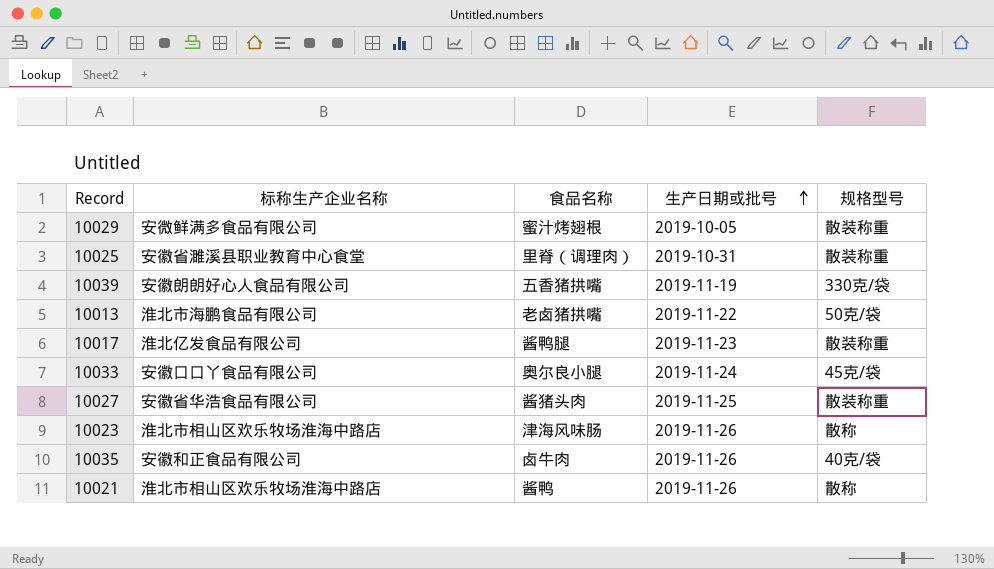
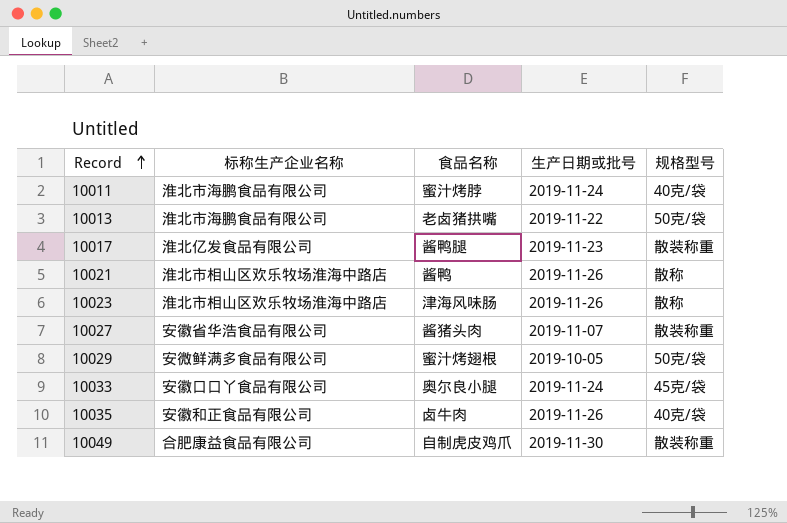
row order: 生产日期或批号 ascending -> Record ascending
row 10025: 安徽省濉溪县职业教育中心食堂 | 里脊（调理肉） | 2019-10-31 | 散装称重 -> none
row 10039: 安徽朗朗好心人食品有限公司 | 五香猪拱嘴 | 2019-11-19 | 330克/袋 -> none
row 10011: none -> 淮北市海鹏食品有限公司 | 蜜汁烤脖 | 2019-11-24 | 40克/袋
10027 | 生产日期或批号: 2019-11-25 -> 2019-11-07
10029 | 规格型号: 散装称重 -> 50克/袋
row 10049: none -> 合肥康益食品有限公司 | 自制虎皮鸡爪 | 2019-11-30 | 散装称重

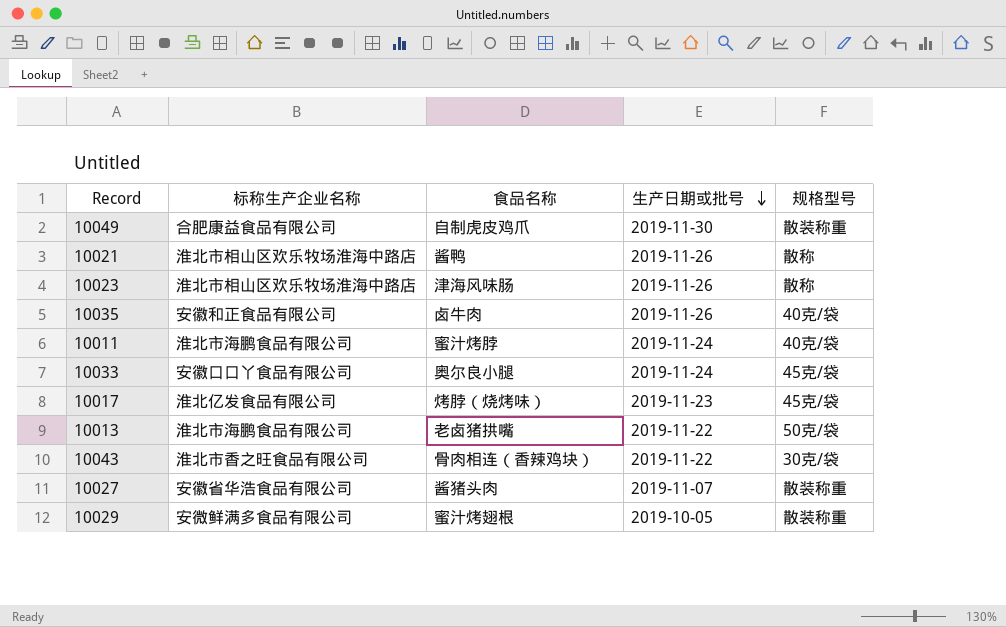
row order: Record ascending -> 生产日期或批号 descending
10017 | 食品名称: 酱鸭腿 -> 烤脖（烧烤味）
10017 | 规格型号: 散装称重 -> 45克/袋
row 10043: none -> 淮北市香之旺食品有限公司 | 骨肉相连（香辣鸡块） | 2019-11-22 | 30克/袋
10029 | 规格型号: 50克/袋 -> 散装称重

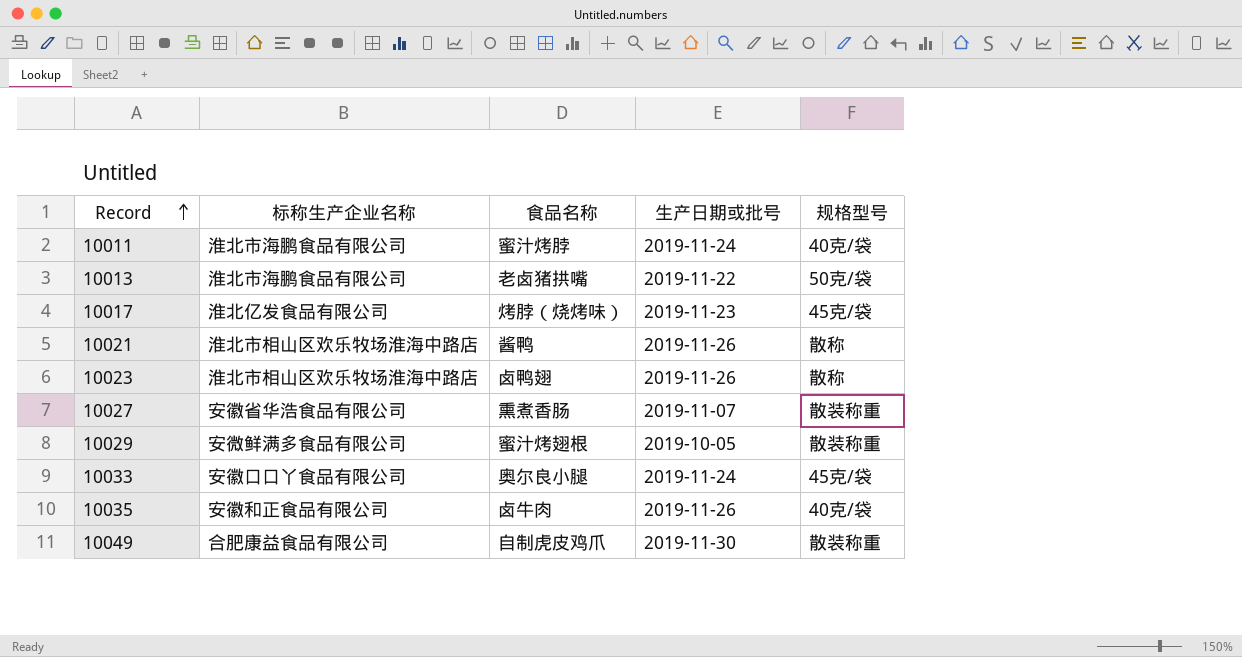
row order: 生产日期或批号 descending -> Record ascending
row 10043: 淮北市香之旺食品有限公司 | 骨肉相连（香辣鸡块） | 2019-11-22 | 30克/袋 -> none
10023 | 食品名称: 津海风味肠 -> 卤鸭翅
10027 | 食品名称: 酱猪头肉 -> 熏煮香肠

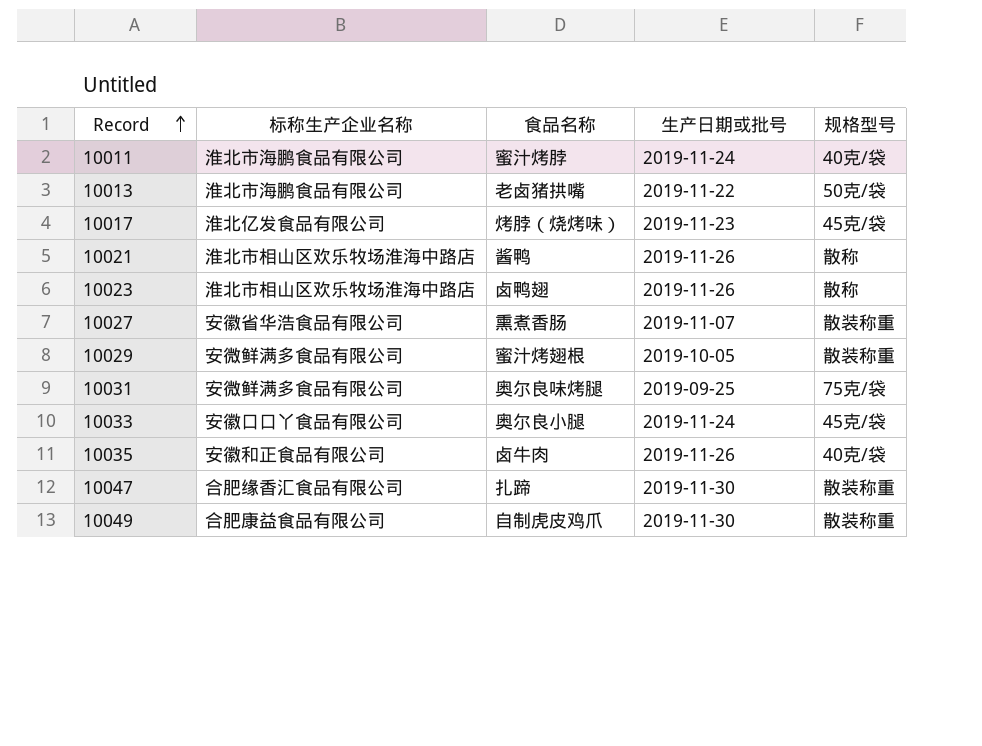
row 10031: none -> 安微鲜满多食品有限公司 | 奥尔良味烤腿 | 2019-09-25 | 75克/袋
row 10047: none -> 合肥缘香汇食品有限公司 | 扎蹄 | 2019-11-30 | 散装称重

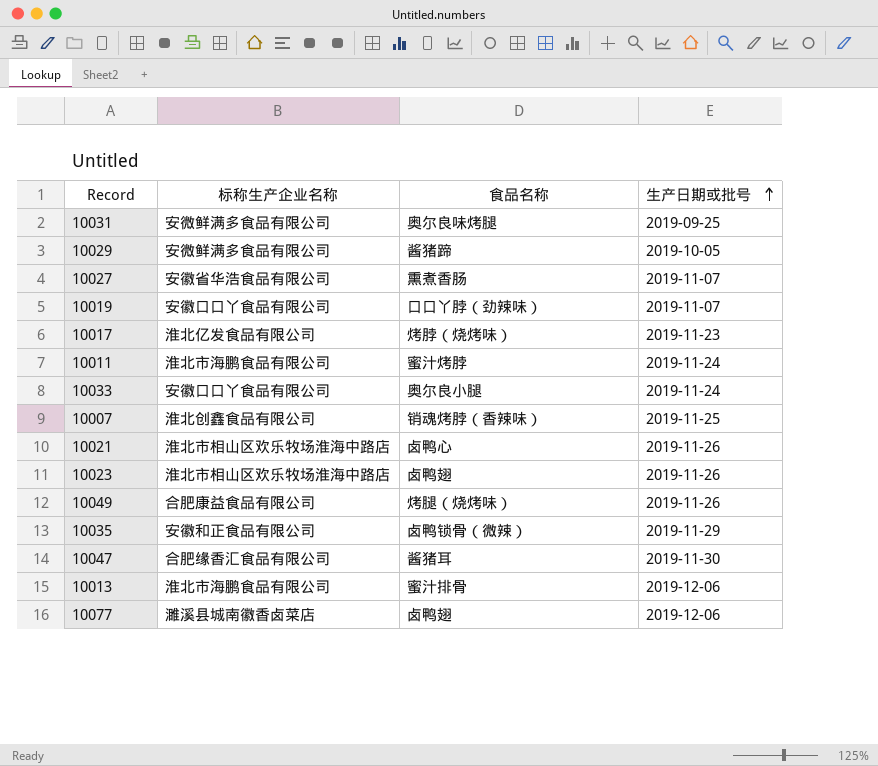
row order: Record ascending -> 生产日期或批号 ascending
column 规格型号 | position: 5 -> none
10029 | 食品名称: 蜜汁烤翅根 -> 酱猪蹄
row 10019: none -> 安徽口口丫食品有限公司 | 口口丫脖（劲辣味） | 2019-11-07
row 10007: none -> 淮北创鑫食品有限公司 | 销魂烤脖（香辣味） | 2019-11-25
10021 | 食品名称: 酱鸭 -> 卤鸭心
10049 | 食品名称: 自制虎皮鸡爪 -> 烤腿（烧烤味）
10049 | 生产日期或批号: 2019-11-30 -> 2019-11-26
10035 | 食品名称: 卤牛肉 -> 卤鸭锁骨（微辣）
10035 | 生产日期或批号: 2019-11-26 -> 2019-11-29
10047 | 食品名称: 扎蹄 -> 酱猪耳
10013 | 食品名称: 老卤猪拱嘴 -> 蜜汁排骨
10013 | 生产日期或批号: 2019-11-22 -> 2019-12-06
row 10077: none -> 濉溪县城南徽香卤菜店 | 卤鸭翅 | 2019-12-06

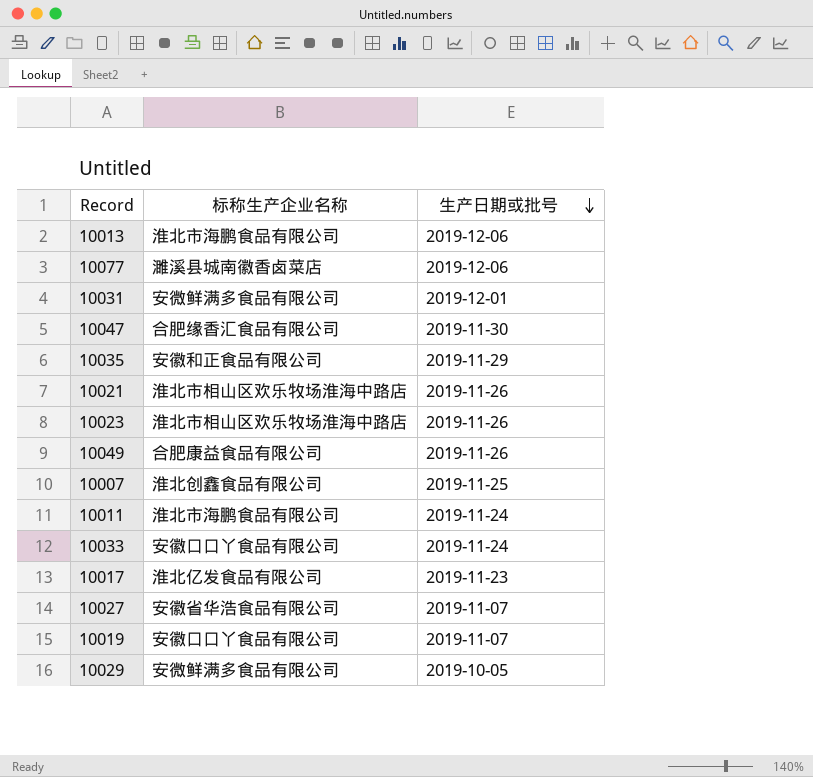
row order: 生产日期或批号 ascending -> 生产日期或批号 descending
column 食品名称 | position: 3 -> none
10031 | 生产日期或批号: 2019-09-25 -> 2019-12-01

